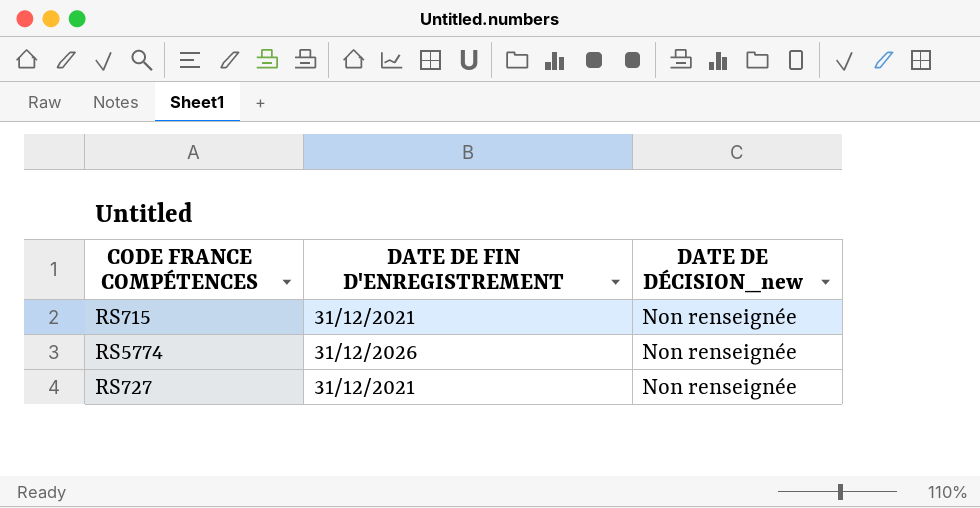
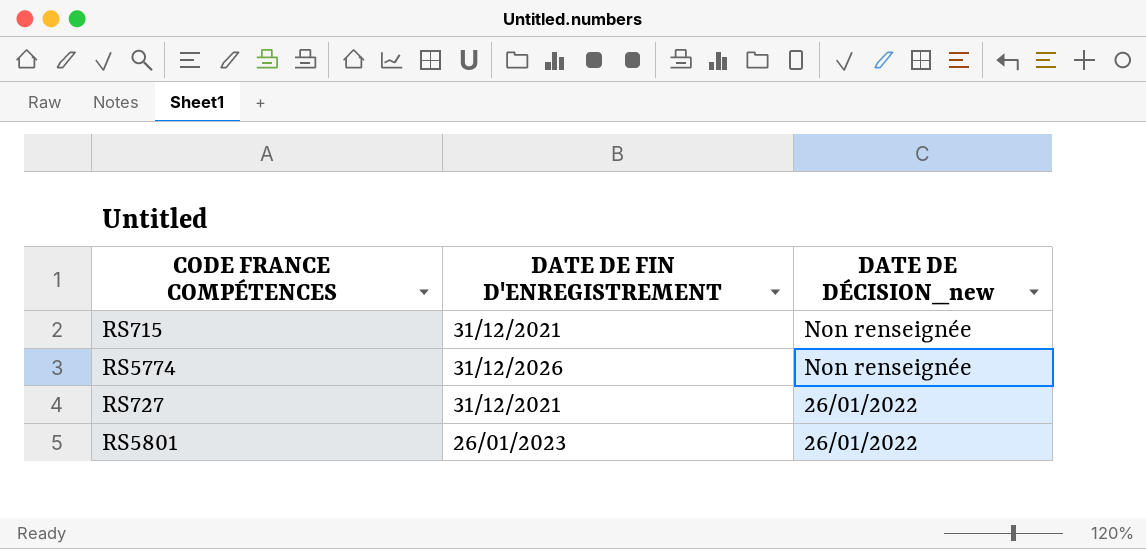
RS727 | DATE DE DÉCISION_new: Non renseignée -> 26/01/2022
row RS5801: none -> 26/01/2023 | 26/01/2022

